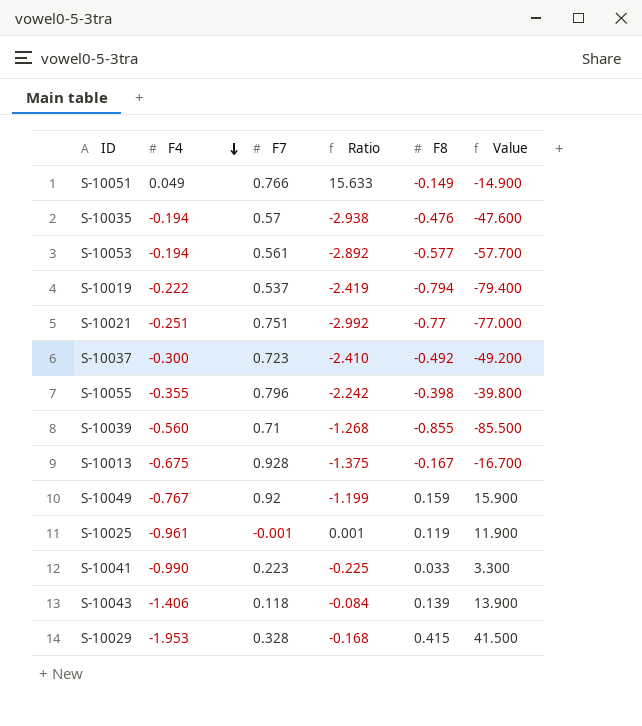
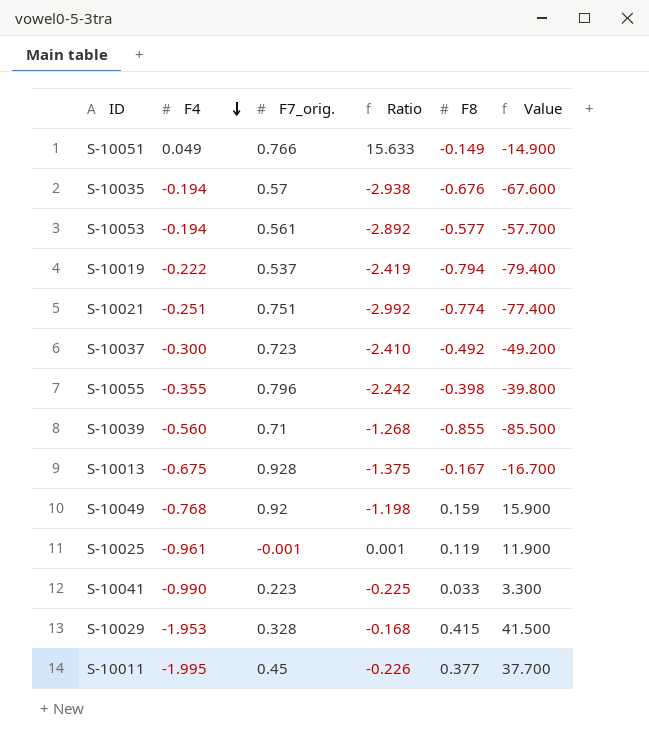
column name: F7 -> F7_orig.
row S-10043: -1.406 | 0.118 | -0.084 | 0.139 | 13.900 -> none
S-10035 | F8: -0.476 -> -0.676
S-10035 | Value: -47.600 -> -67.600
S-10021 | F8: -0.77 -> -0.774
S-10021 | Value: -77.000 -> -77.400
S-10049 | F4: -0.767 -> -0.768
S-10049 | Ratio: -1.199 -> -1.198
row S-10011: none -> -1.995 | 0.45 | -0.226 | 0.377 | 37.700

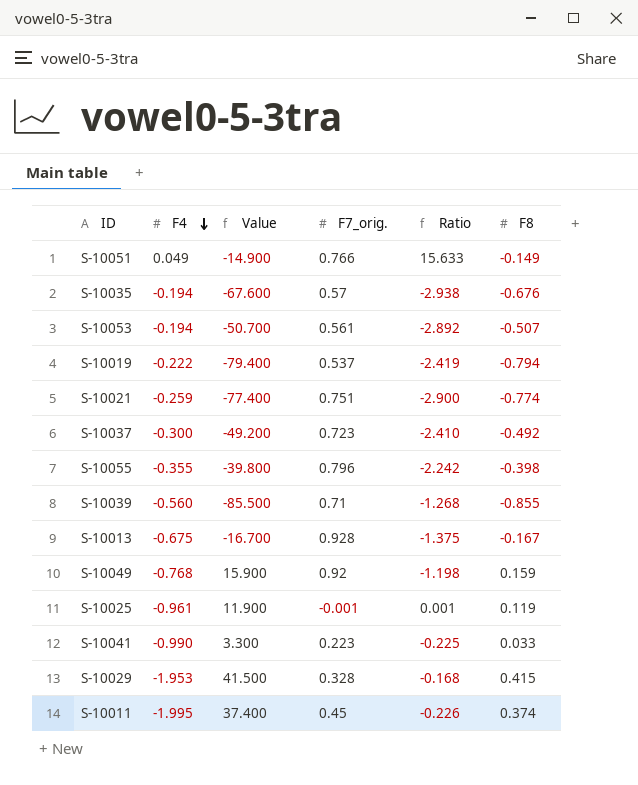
column Value | position: 6 -> 3
S-10053 | Value: -57.700 -> -50.700
S-10053 | F8: -0.577 -> -0.507
S-10021 | F4: -0.251 -> -0.259
S-10021 | Ratio: -2.992 -> -2.900
S-10011 | Value: 37.700 -> 37.400
S-10011 | F8: 0.377 -> 0.374

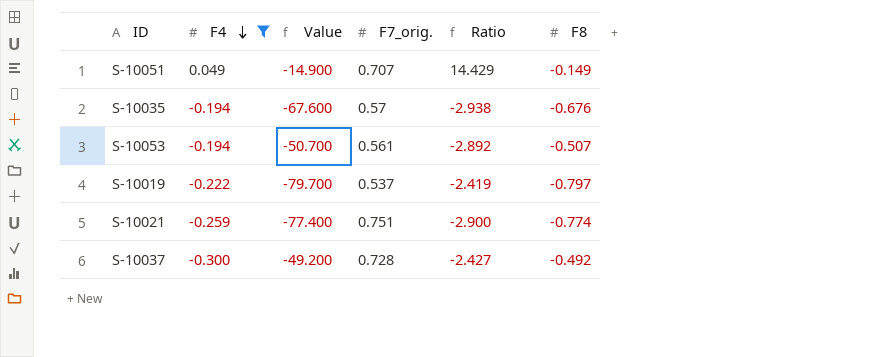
filter: none -> F4 >= -0.300
S-10051 | F7_orig.: 0.766 -> 0.707
S-10051 | Ratio: 15.633 -> 14.429
S-10019 | Value: -79.400 -> -79.700
S-10019 | F8: -0.794 -> -0.797
S-10037 | F7_orig.: 0.723 -> 0.728
S-10037 | Ratio: -2.410 -> -2.427

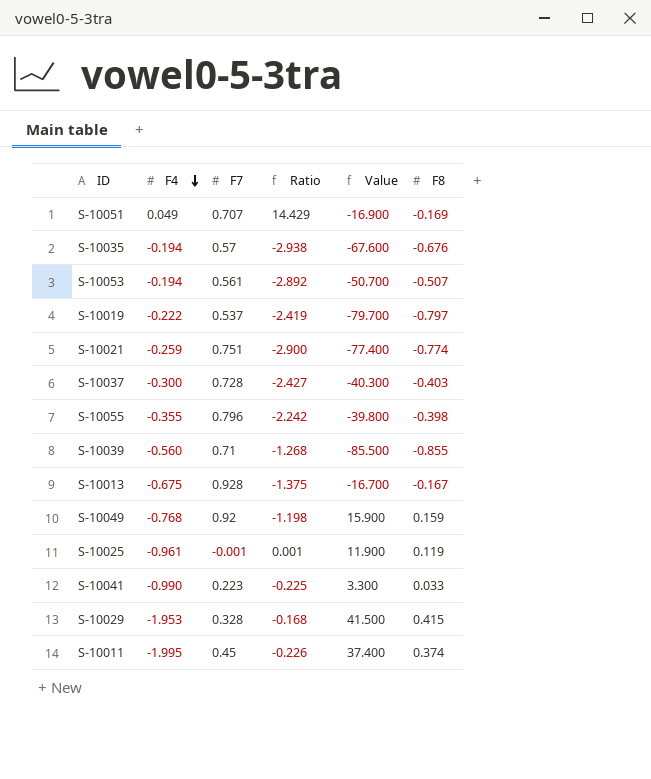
filter: F4 >= -0.300 -> none
column name: F7_orig. -> F7
column Value | position: 3 -> 5
S-10051 | Value: -14.900 -> -16.900
S-10051 | F8: -0.149 -> -0.169
S-10037 | Value: -49.200 -> -40.300
S-10037 | F8: -0.492 -> -0.403

